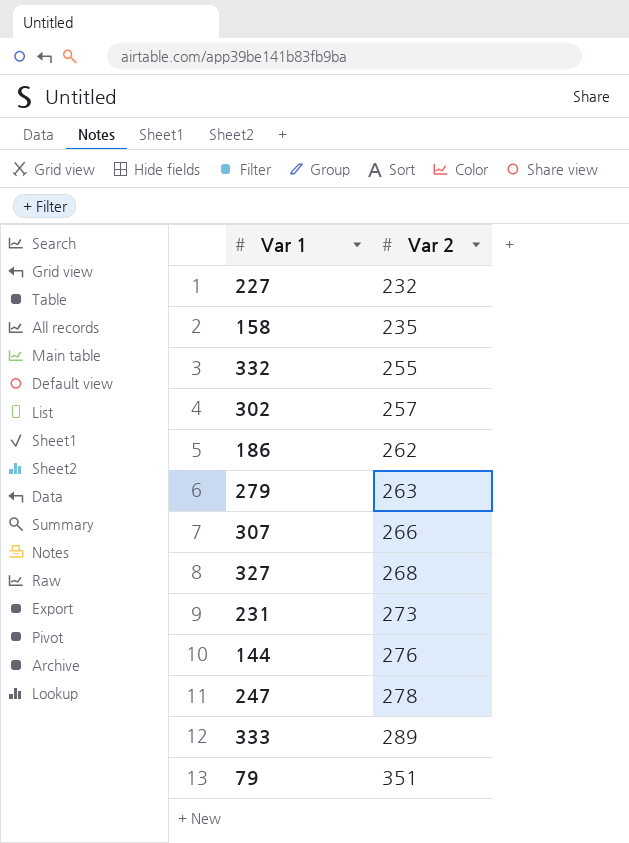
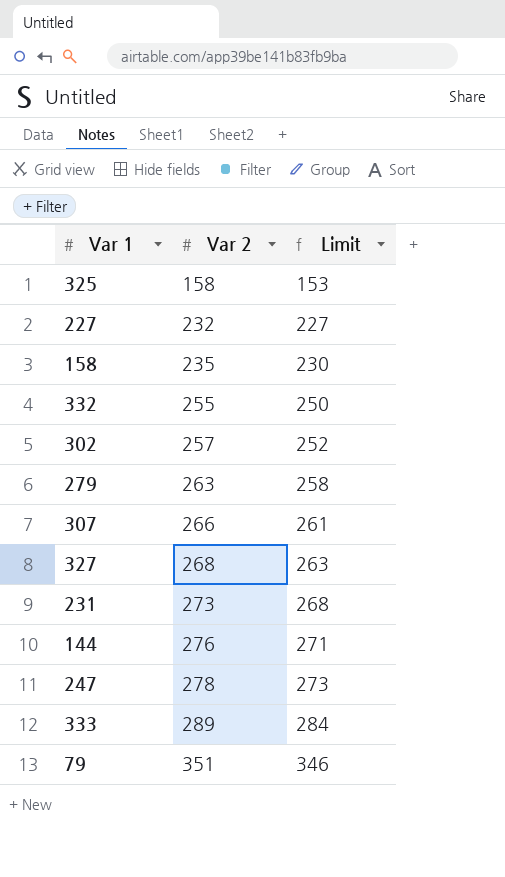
column Limit | formula: none -> [Var 2] - 5
row 186: 262 -> none
row 325: none -> 158 | 153

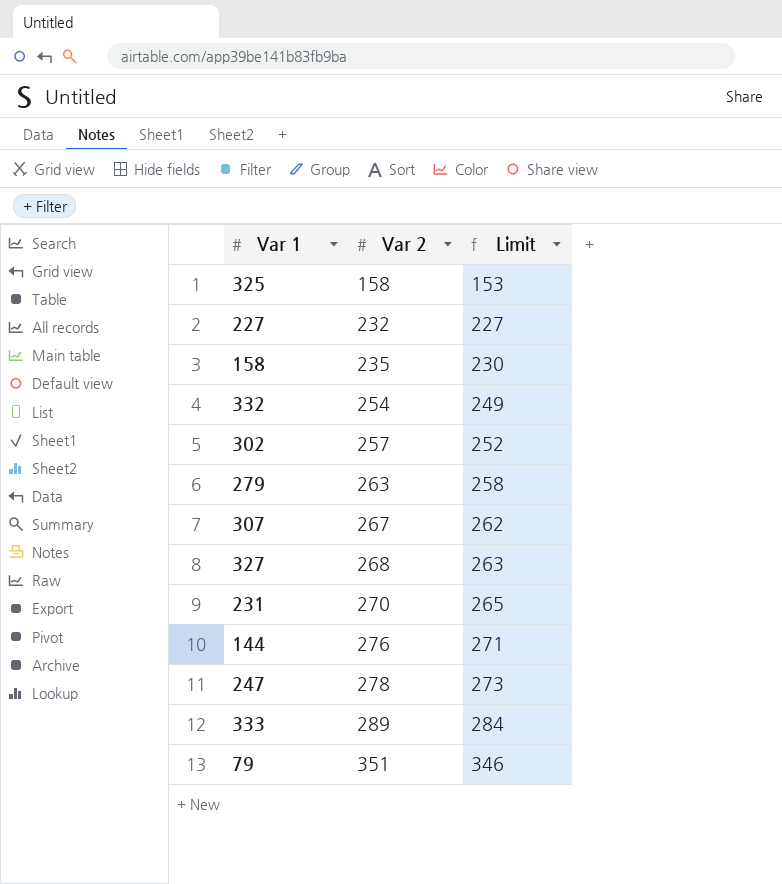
332 | Var 2: 255 -> 254
332 | Limit: 250 -> 249
307 | Var 2: 266 -> 267
307 | Limit: 261 -> 262
231 | Var 2: 273 -> 270
231 | Limit: 268 -> 265

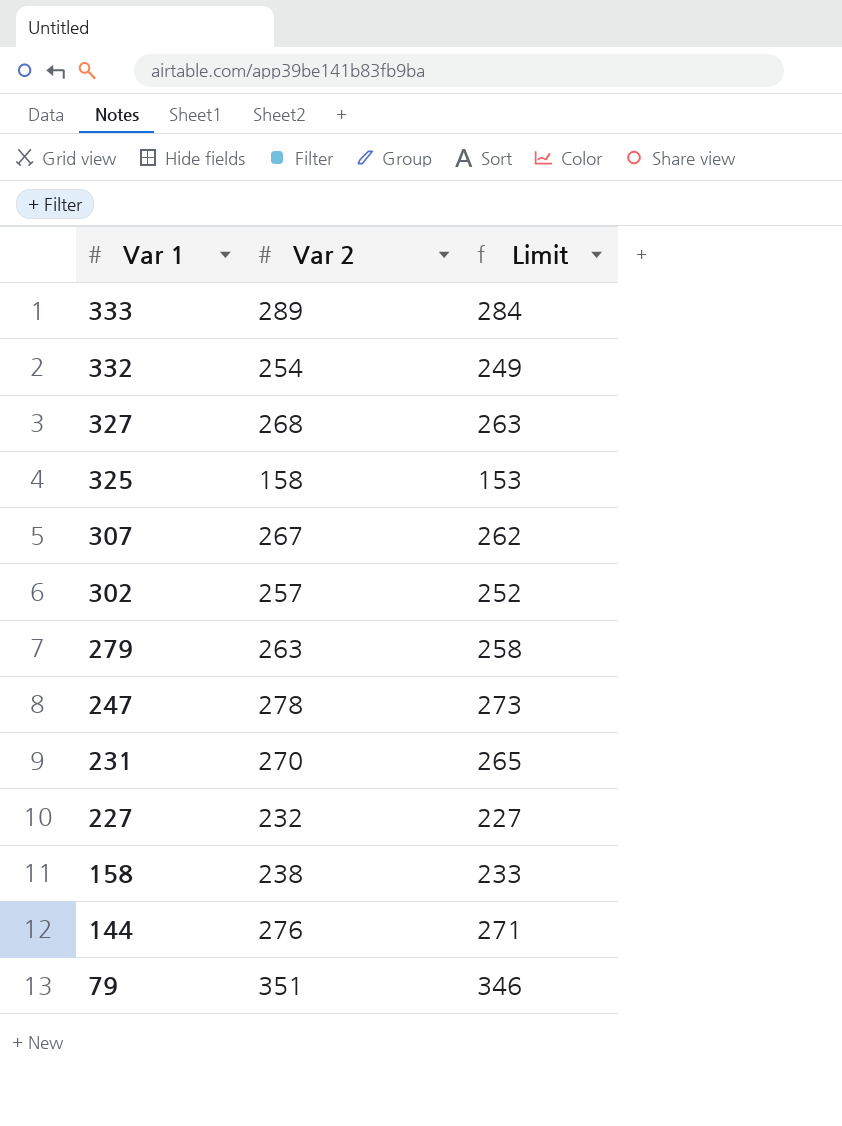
row order: Var 2 ascending -> Var 1 descending
158 | Var 2: 235 -> 238
158 | Limit: 230 -> 233

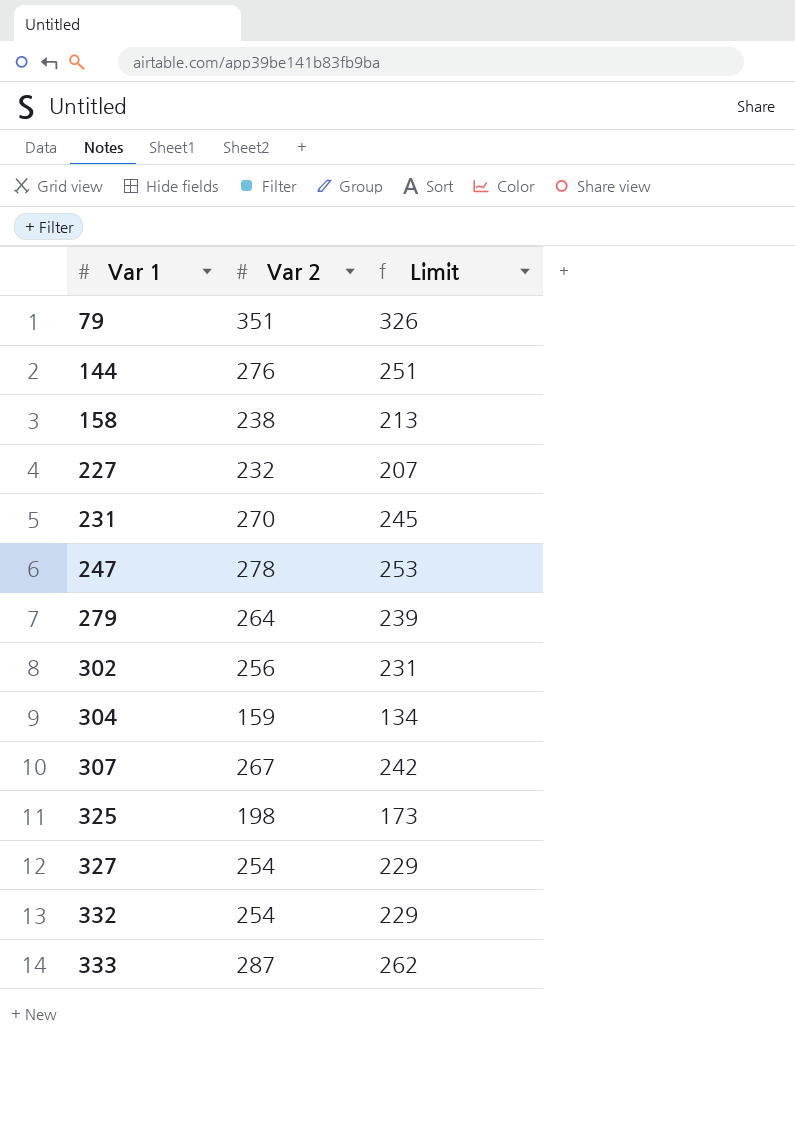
row order: Var 1 descending -> Var 1 ascending
column Limit | formula: [Var 2] - 5 -> [Var 2] - 25
279 | Var 2: 263 -> 264
302 | Var 2: 257 -> 256
row 304: none -> 159 | 134
325 | Var 2: 158 -> 198
327 | Var 2: 268 -> 254
333 | Var 2: 289 -> 287

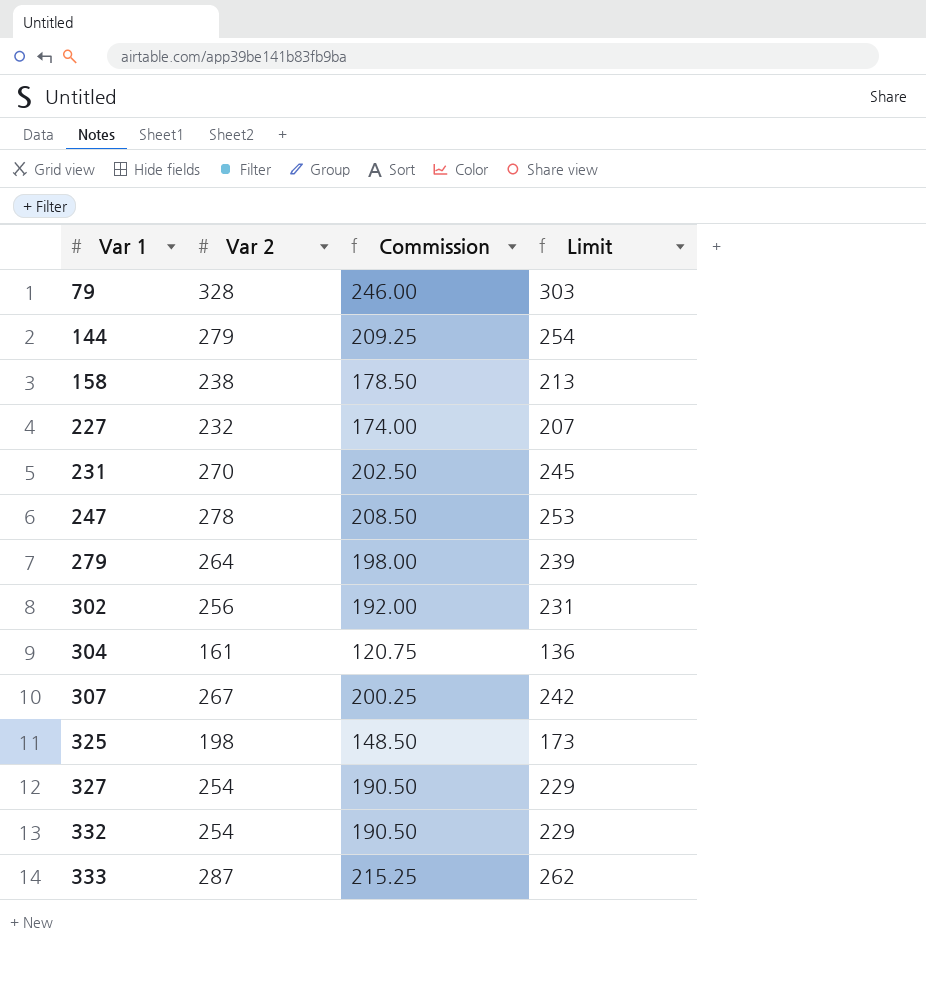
column Commission | formula: none -> [Var 2] * 0.75
79 | Var 2: 351 -> 328
79 | Limit: 326 -> 303
144 | Var 2: 276 -> 279
144 | Limit: 251 -> 254
304 | Var 2: 159 -> 161
304 | Limit: 134 -> 136

